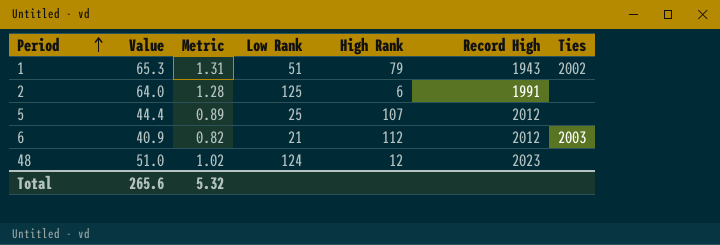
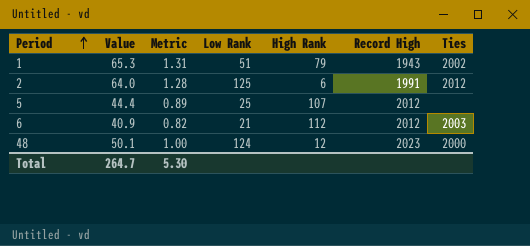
2 | Ties: none -> 2012
48 | Value: 51.0 -> 50.1
48 | Metric: 1.02 -> 1.00
48 | Ties: none -> 2000
Total | Value: 265.6 -> 264.7
Total | Metric: 5.32 -> 5.30

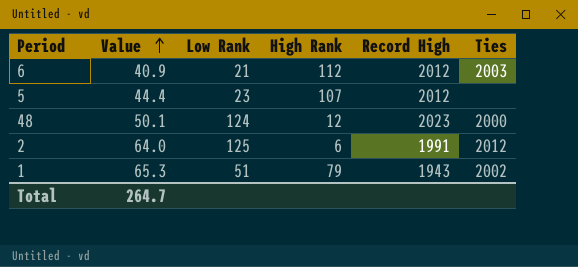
row order: Period ascending -> Value ascending
column Metric | formula: [Value] * 0.02 -> none
5 | Low Rank: 25 -> 23

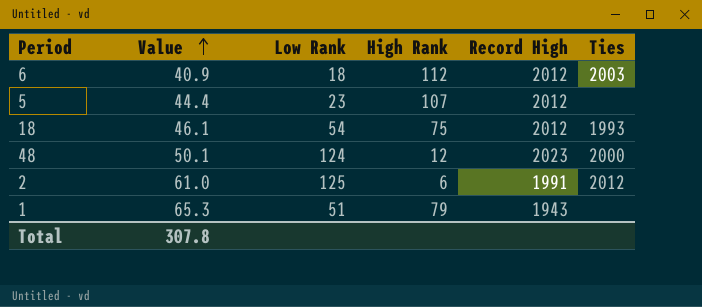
6 | Low Rank: 21 -> 18
row 18: none -> 46.1 | 54 | 75 | 2012 | 1993
2 | Value: 64.0 -> 61.0
1 | Ties: 2002 -> none
Total | Value: 264.7 -> 307.8

